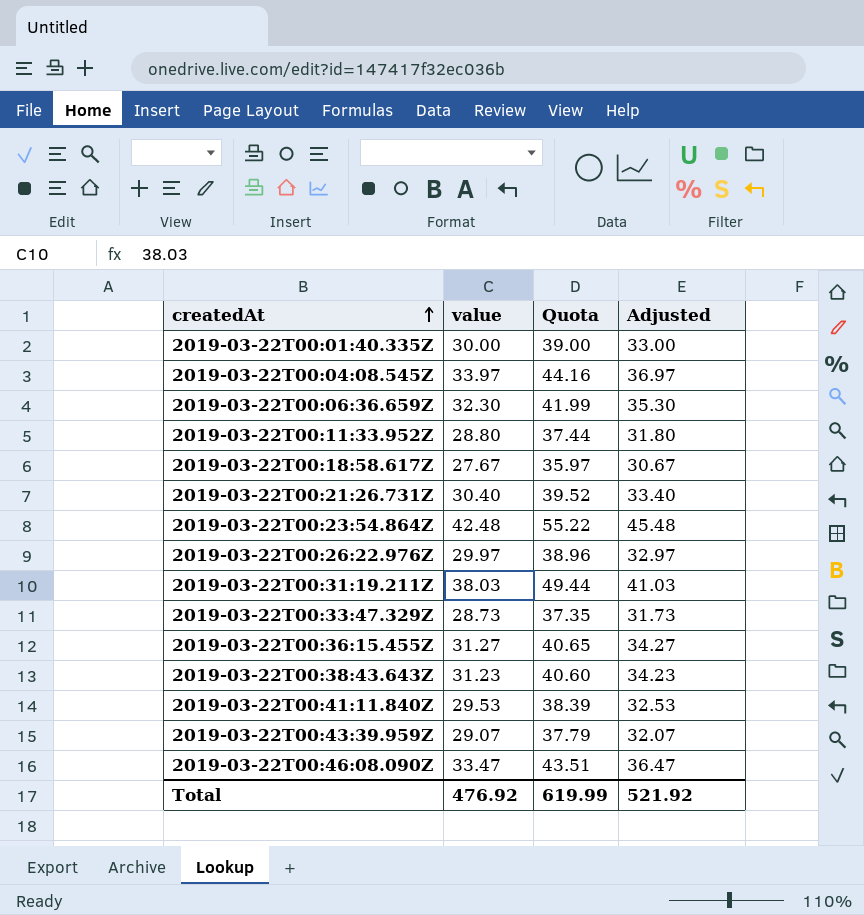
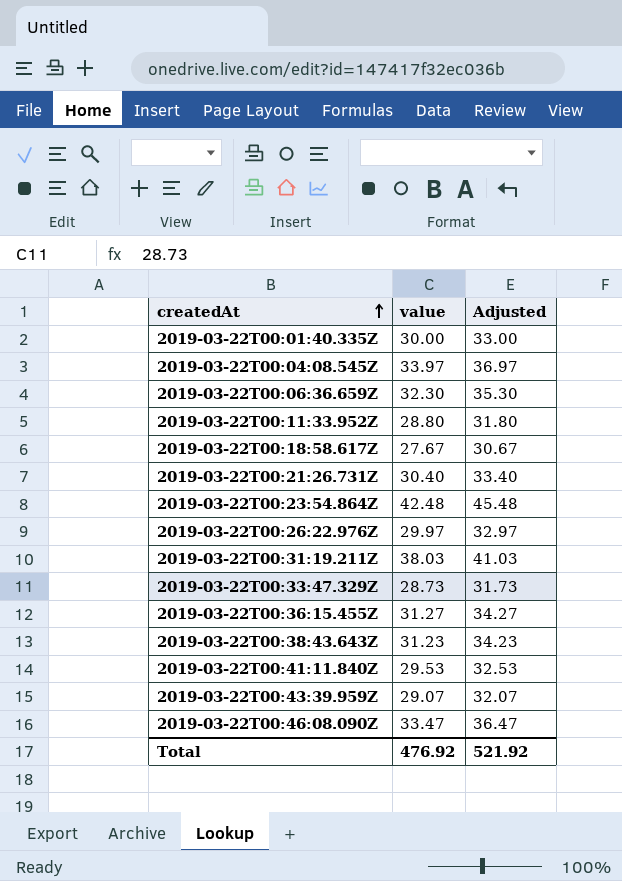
column Quota | formula: [value] * 1.3 -> none

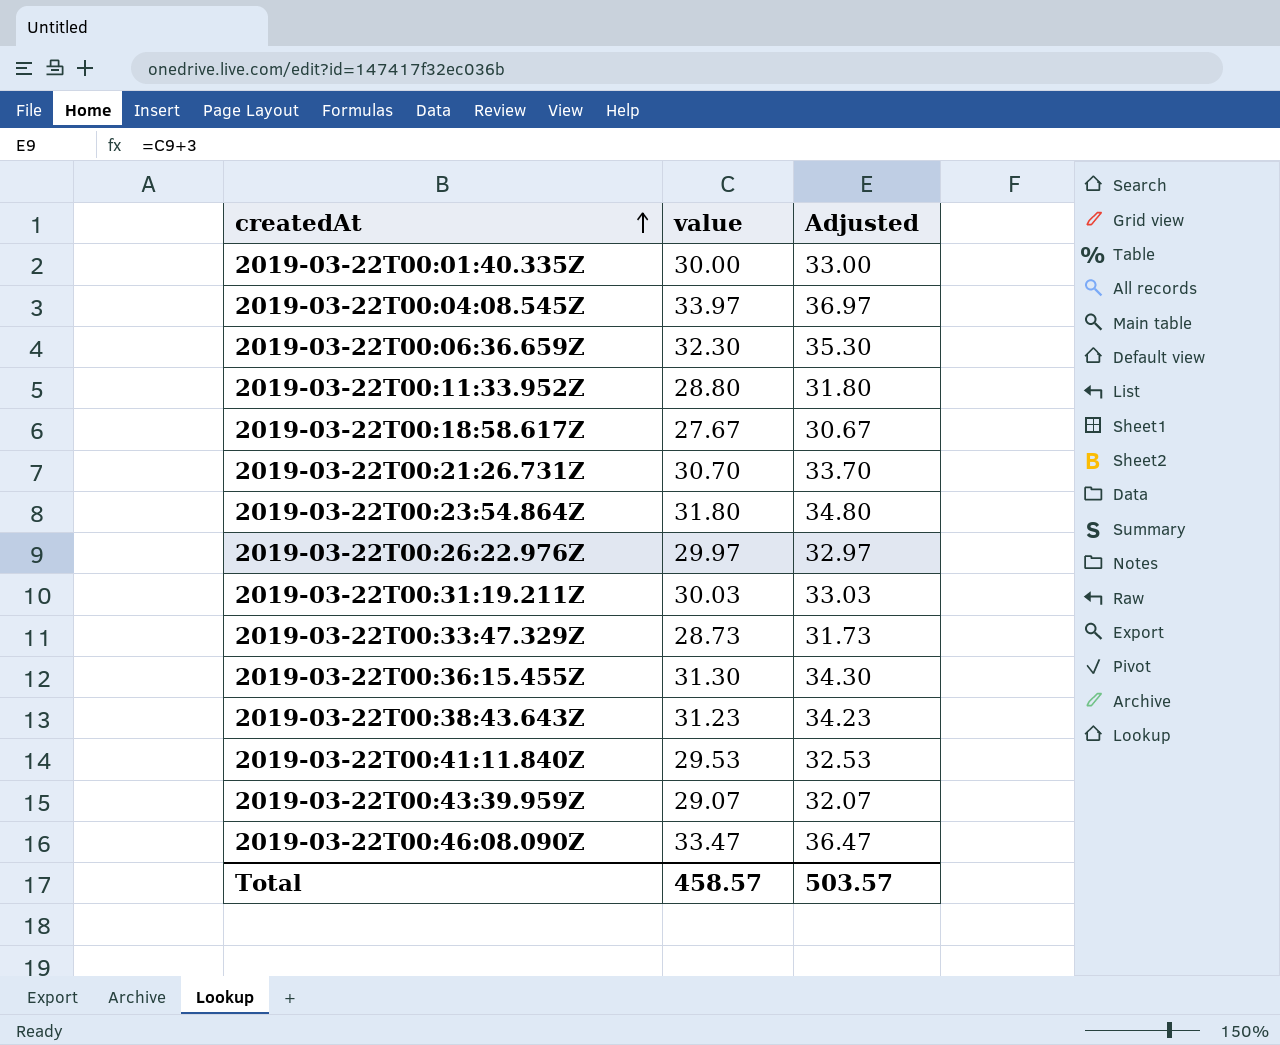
2019-03-22T00:21:26.731Z | value: 30.40 -> 30.70
2019-03-22T00:21:26.731Z | Adjusted: 33.40 -> 33.70
2019-03-22T00:23:54.864Z | value: 42.48 -> 31.80
2019-03-22T00:23:54.864Z | Adjusted: 45.48 -> 34.80
2019-03-22T00:31:19.211Z | value: 38.03 -> 30.03
2019-03-22T00:31:19.211Z | Adjusted: 41.03 -> 33.03
2019-03-22T00:36:15.455Z | value: 31.27 -> 31.30
2019-03-22T00:36:15.455Z | Adjusted: 34.27 -> 34.30
Total | value: 476.92 -> 458.57
Total | Adjusted: 521.92 -> 503.57

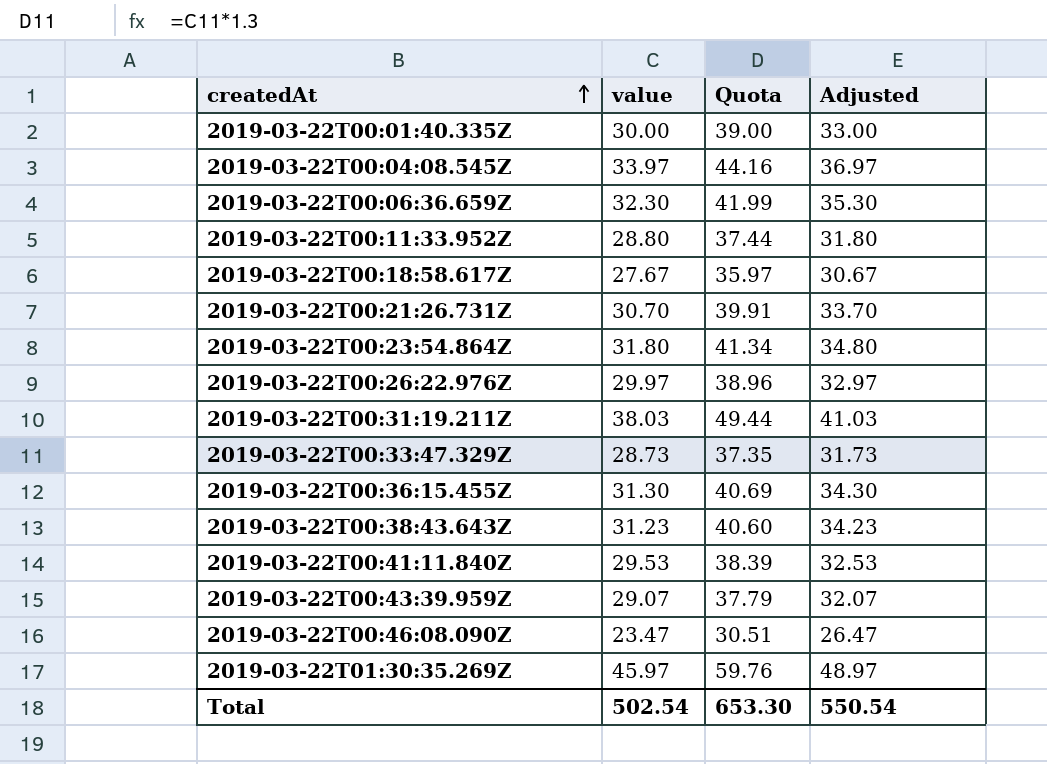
column Quota | formula: none -> [value] * 1.3
2019-03-22T00:31:19.211Z | value: 30.03 -> 38.03
2019-03-22T00:31:19.211Z | Adjusted: 33.03 -> 41.03
2019-03-22T00:46:08.090Z | value: 33.47 -> 23.47
2019-03-22T00:46:08.090Z | Adjusted: 36.47 -> 26.47
row 2019-03-22T01:30:35.269Z: none -> 45.97 | 59.76 | 48.97
Total | value: 458.57 -> 502.54
Total | Adjusted: 503.57 -> 550.54

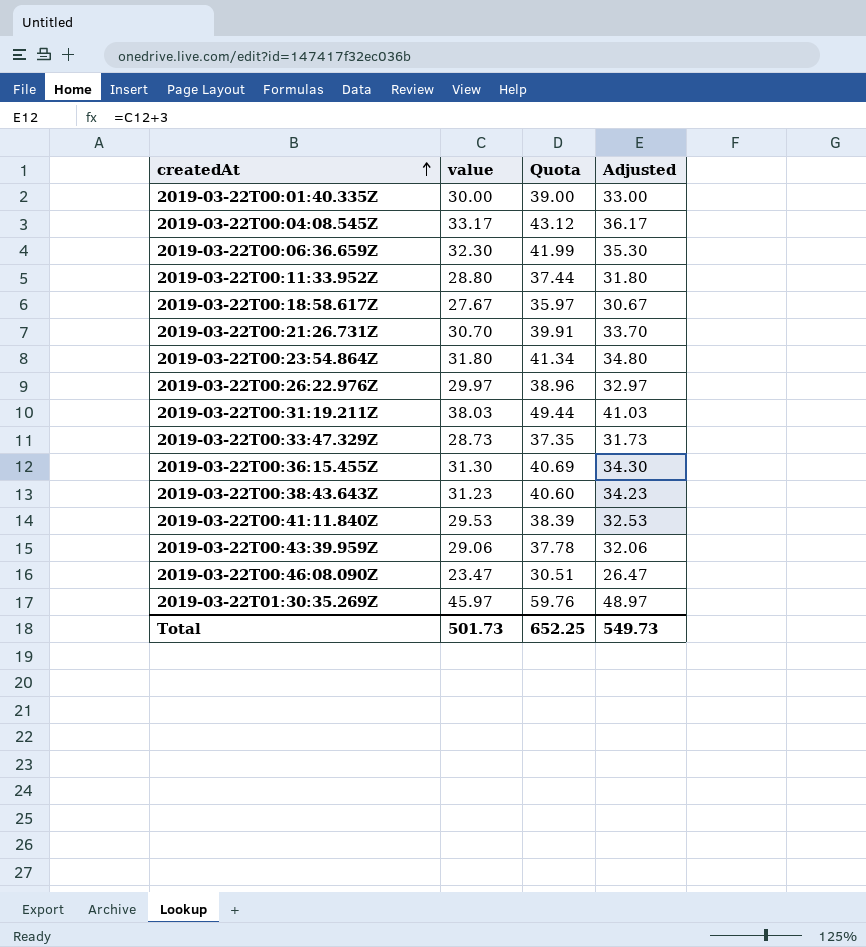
2019-03-22T00:04:08.545Z | value: 33.97 -> 33.17
2019-03-22T00:04:08.545Z | Quota: 44.16 -> 43.12
2019-03-22T00:04:08.545Z | Adjusted: 36.97 -> 36.17
2019-03-22T00:43:39.959Z | value: 29.07 -> 29.06
2019-03-22T00:43:39.959Z | Quota: 37.79 -> 37.78
2019-03-22T00:43:39.959Z | Adjusted: 32.07 -> 32.06
Total | value: 502.54 -> 501.73
Total | Quota: 653.30 -> 652.25
Total | Adjusted: 550.54 -> 549.73

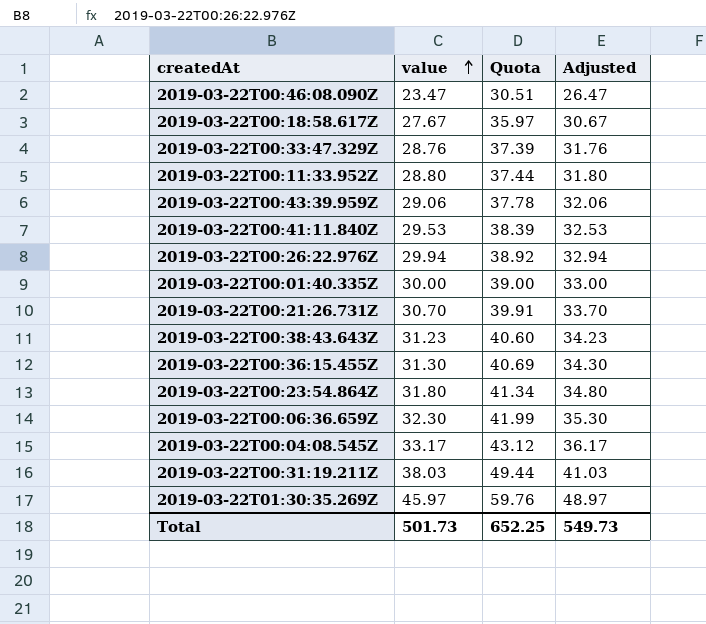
row order: createdAt ascending -> value ascending
2019-03-22T00:33:47.329Z | value: 28.73 -> 28.76
2019-03-22T00:33:47.329Z | Quota: 37.35 -> 37.39
2019-03-22T00:33:47.329Z | Adjusted: 31.73 -> 31.76
2019-03-22T00:26:22.976Z | value: 29.97 -> 29.94
2019-03-22T00:26:22.976Z | Quota: 38.96 -> 38.92
2019-03-22T00:26:22.976Z | Adjusted: 32.97 -> 32.94

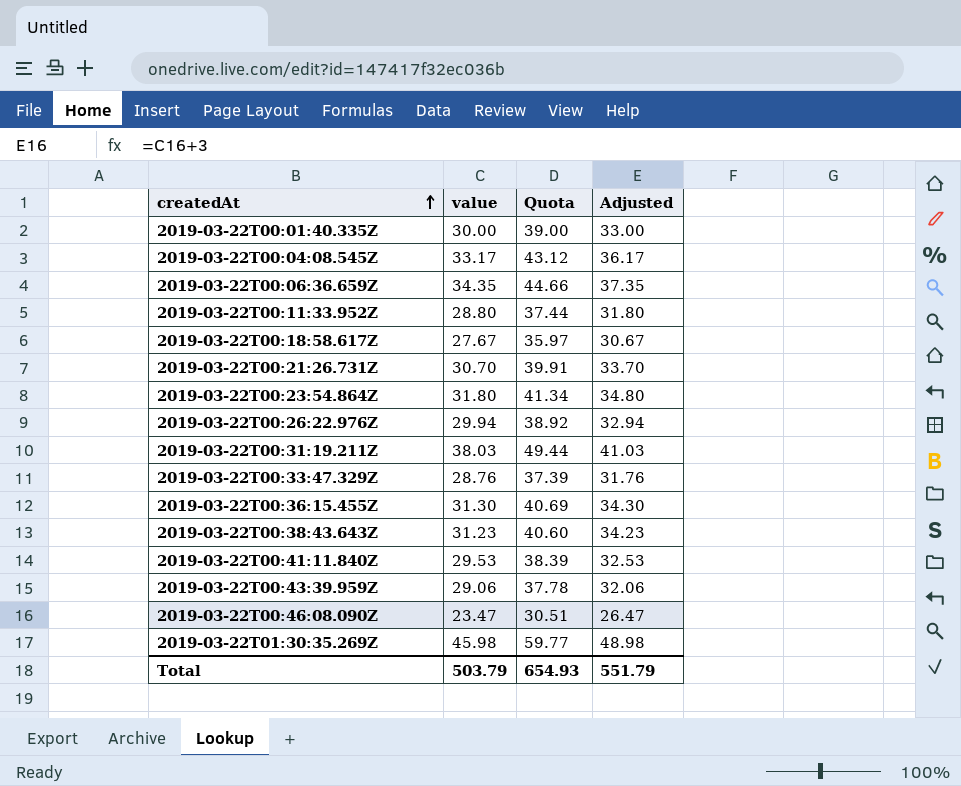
row order: value ascending -> createdAt ascending
2019-03-22T00:06:36.659Z | value: 32.30 -> 34.35
2019-03-22T00:06:36.659Z | Quota: 41.99 -> 44.66
2019-03-22T00:06:36.659Z | Adjusted: 35.30 -> 37.35
2019-03-22T01:30:35.269Z | value: 45.97 -> 45.98
2019-03-22T01:30:35.269Z | Quota: 59.76 -> 59.77
2019-03-22T01:30:35.269Z | Adjusted: 48.97 -> 48.98
Total | value: 501.73 -> 503.79
Total | Quota: 652.25 -> 654.93
Total | Adjusted: 549.73 -> 551.79

